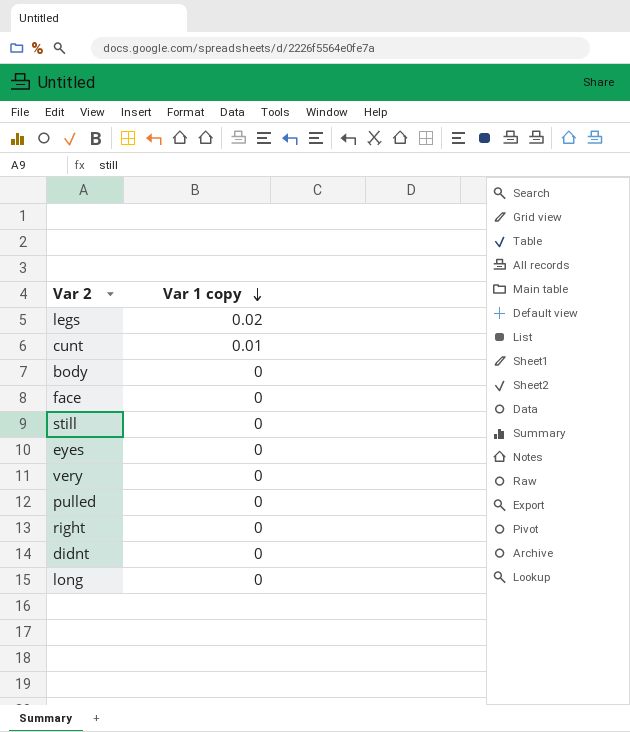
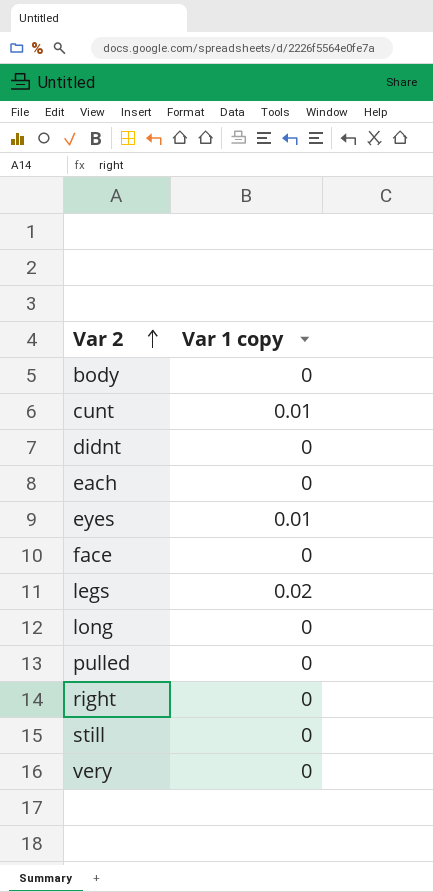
row order: Var 1 copy descending -> Var 2 ascending
row each: none -> 0
eyes | Var 1 copy: 0 -> 0.01

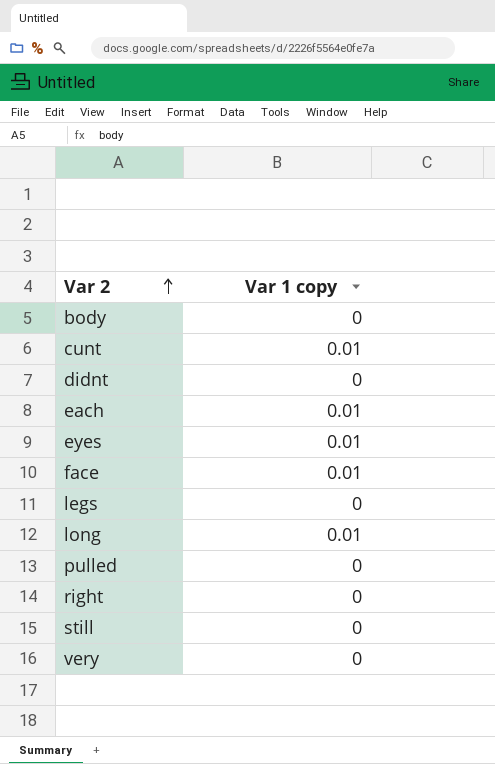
each | Var 1 copy: 0 -> 0.01
face | Var 1 copy: 0 -> 0.01
legs | Var 1 copy: 0.02 -> 0
long | Var 1 copy: 0 -> 0.01

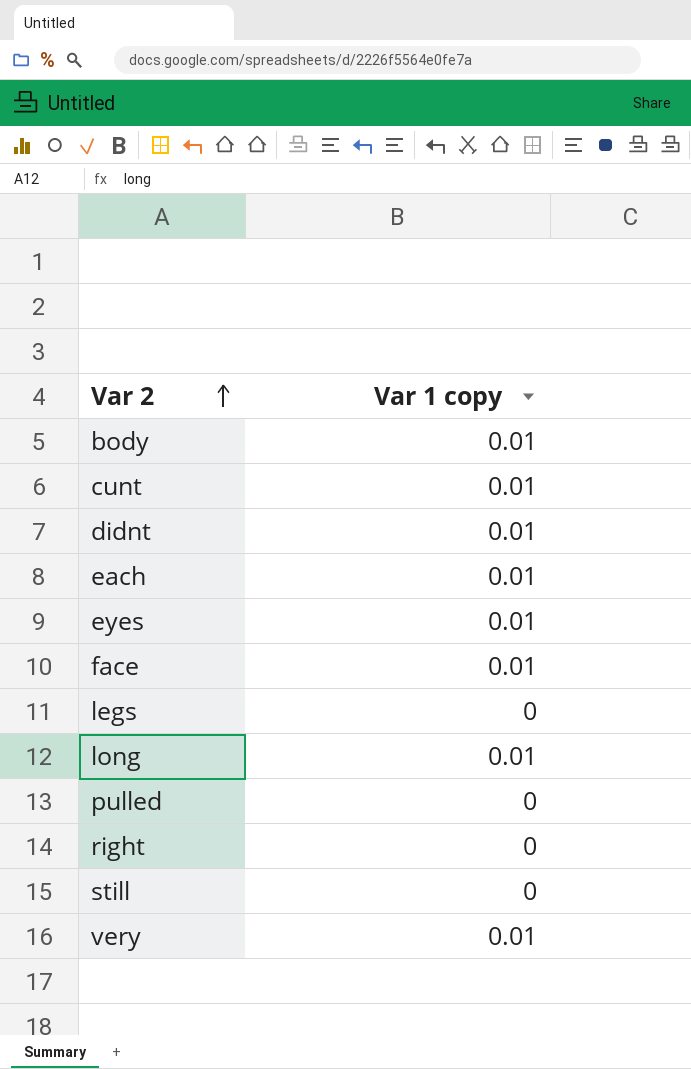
body | Var 1 copy: 0 -> 0.01
didnt | Var 1 copy: 0 -> 0.01
very | Var 1 copy: 0 -> 0.01

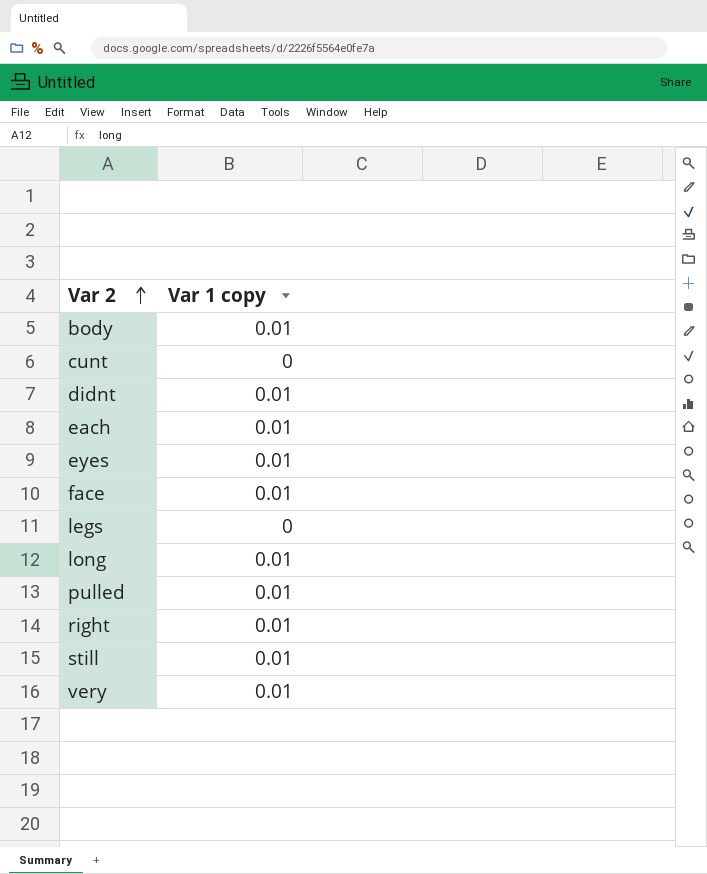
cunt | Var 1 copy: 0.01 -> 0
pulled | Var 1 copy: 0 -> 0.01
right | Var 1 copy: 0 -> 0.01
still | Var 1 copy: 0 -> 0.01

